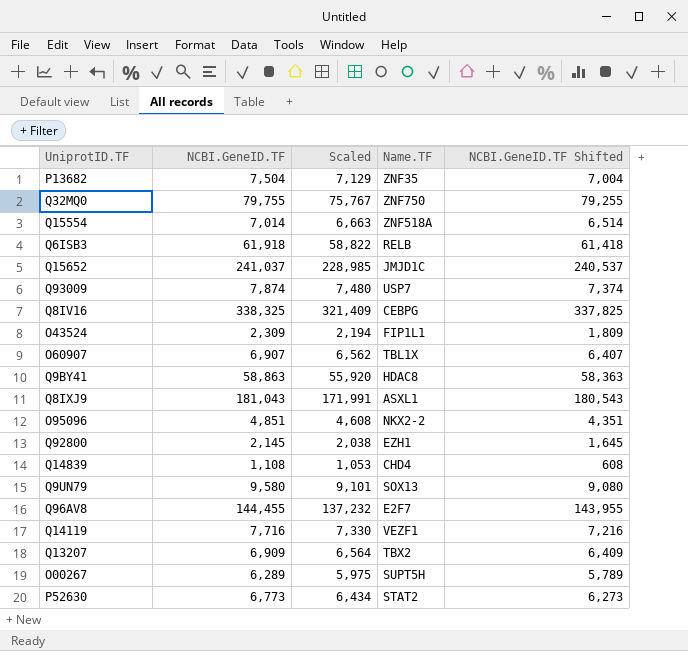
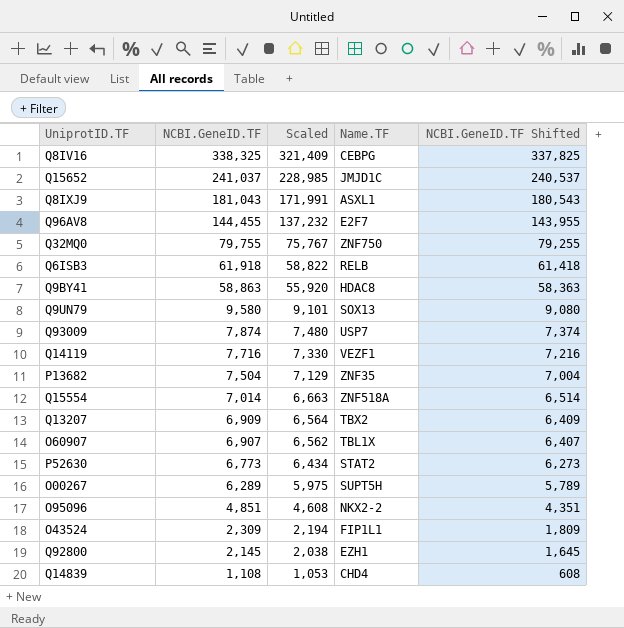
row order: none -> NCBI.GeneID.TF descending

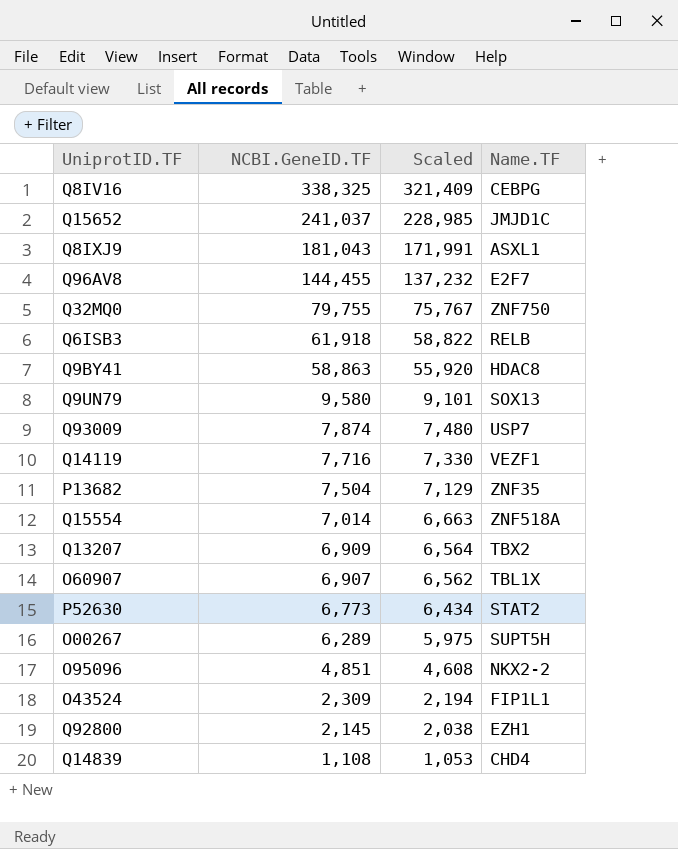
column NCBI.GeneID.TF Shifted | formula: [NCBI.GeneID.TF] - 500 -> none

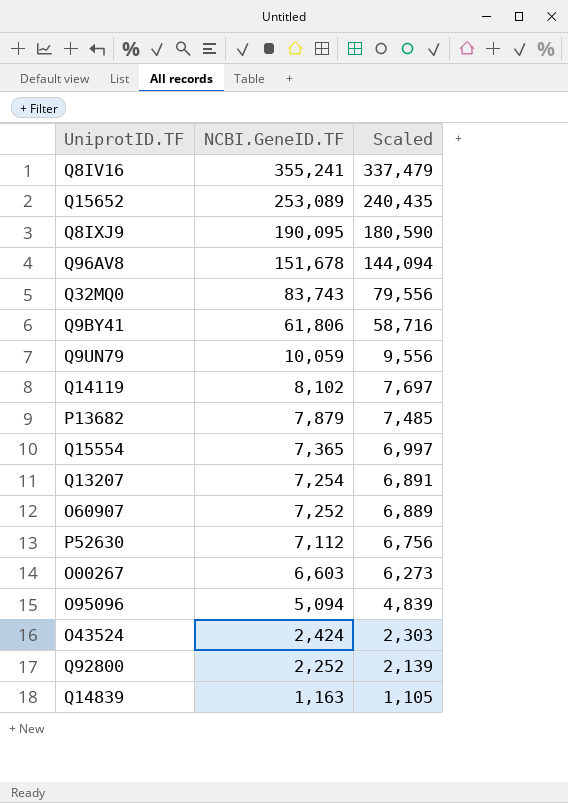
column Name.TF | position: 4 -> none
row Q6ISB3: 61,918 | 58,822 | RELB -> none
row Q93009: 7,874 | 7,480 | USP7 -> none
Q8IV16 | NCBI.GeneID.TF: 338,325 -> 355,241
Q8IV16 | Scaled: 321,409 -> 337,479
Q15652 | NCBI.GeneID.TF: 241,037 -> 253,089
Q15652 | Scaled: 228,985 -> 240,435
Q8IXJ9 | NCBI.GeneID.TF: 181,043 -> 190,095
Q8IXJ9 | Scaled: 171,991 -> 180,590
Q96AV8 | NCBI.GeneID.TF: 144,455 -> 151,678
Q96AV8 | Scaled: 137,232 -> 144,094
Q32MQ0 | NCBI.GeneID.TF: 79,755 -> 83,743
Q32MQ0 | Scaled: 75,767 -> 79,556
Q9BY41 | NCBI.GeneID.TF: 58,863 -> 61,806
Q9BY41 | Scaled: 55,920 -> 58,716
Q9UN79 | NCBI.GeneID.TF: 9,580 -> 10,059
Q9UN79 | Scaled: 9,101 -> 9,556
Q14119 | NCBI.GeneID.TF: 7,716 -> 8,102
Q14119 | Scaled: 7,330 -> 7,697
P13682 | NCBI.GeneID.TF: 7,504 -> 7,879
P13682 | Scaled: 7,129 -> 7,485
Q15554 | NCBI.GeneID.TF: 7,014 -> 7,365
Q15554 | Scaled: 6,663 -> 6,997
Q13207 | NCBI.GeneID.TF: 6,909 -> 7,254
Q13207 | Scaled: 6,564 -> 6,891
O60907 | NCBI.GeneID.TF: 6,907 -> 7,252
O60907 | Scaled: 6,562 -> 6,889
P52630 | NCBI.GeneID.TF: 6,773 -> 7,112
P52630 | Scaled: 6,434 -> 6,756
O00267 | NCBI.GeneID.TF: 6,289 -> 6,603
O00267 | Scaled: 5,975 -> 6,273
O95096 | NCBI.GeneID.TF: 4,851 -> 5,094
O95096 | Scaled: 4,608 -> 4,839
O43524 | NCBI.GeneID.TF: 2,309 -> 2,424
O43524 | Scaled: 2,194 -> 2,303
Q92800 | NCBI.GeneID.TF: 2,145 -> 2,252
Q92800 | Scaled: 2,038 -> 2,139
Q14839 | NCBI.GeneID.TF: 1,108 -> 1,163
Q14839 | Scaled: 1,053 -> 1,105

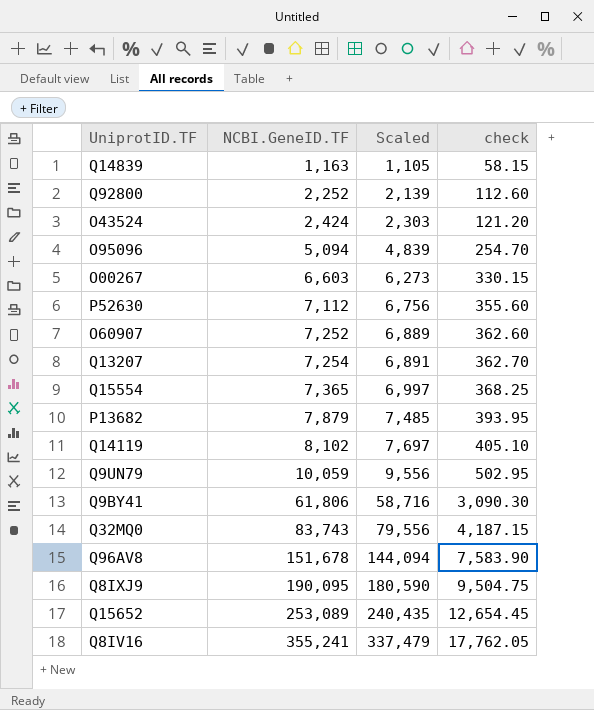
row order: NCBI.GeneID.TF descending -> NCBI.GeneID.TF ascending
column check | formula: none -> [NCBI.GeneID.TF] * 0.05

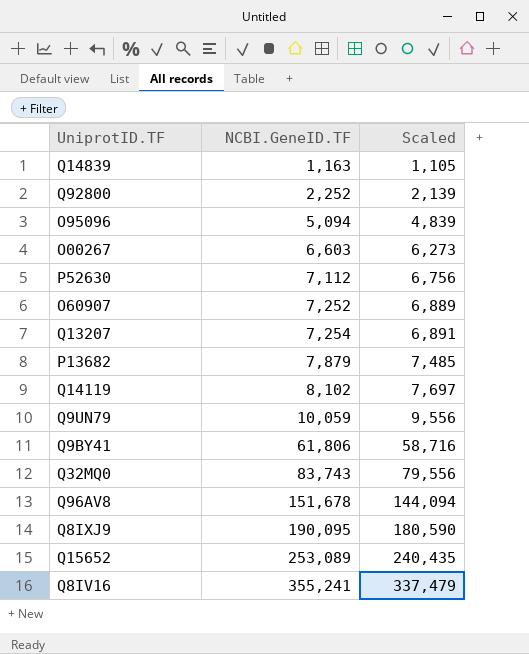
column check | formula: [NCBI.GeneID.TF] * 0.05 -> none
row O43524: 2,424 | 2,303 | 121.20 -> none
row Q15554: 7,365 | 6,997 | 368.25 -> none

